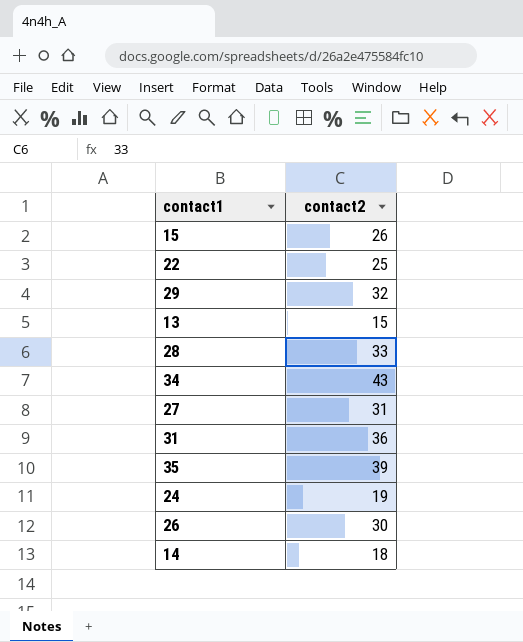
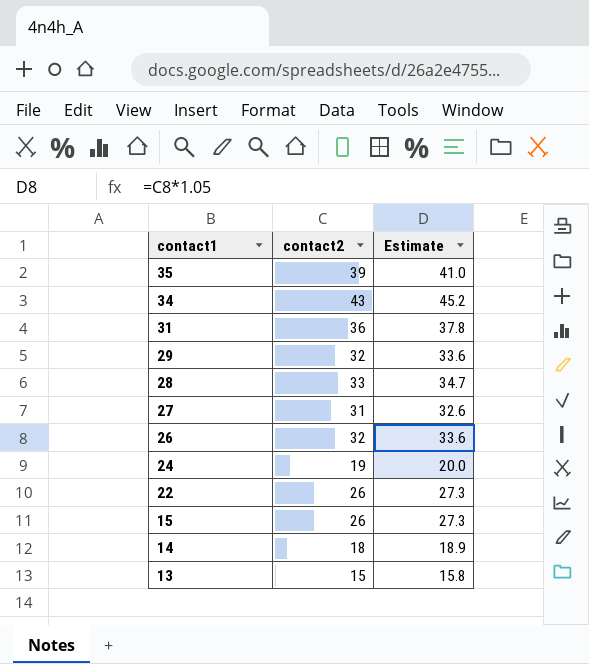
row order: none -> contact1 descending
column Estimate | formula: none -> [contact2] * 1.05
26 | contact2: 30 -> 32
22 | contact2: 25 -> 26

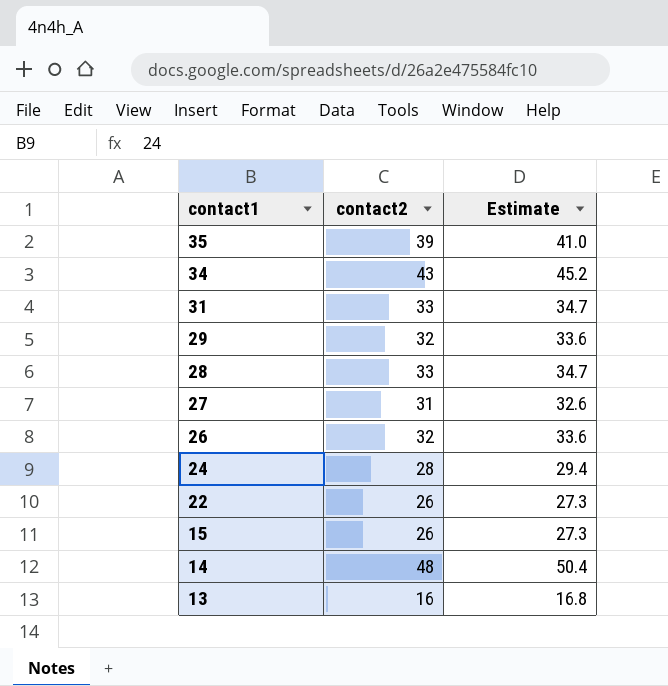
31 | contact2: 36 -> 33
31 | Estimate: 37.8 -> 34.7
24 | contact2: 19 -> 28
24 | Estimate: 20.0 -> 29.4
14 | contact2: 18 -> 48
14 | Estimate: 18.9 -> 50.4
13 | contact2: 15 -> 16
13 | Estimate: 15.8 -> 16.8

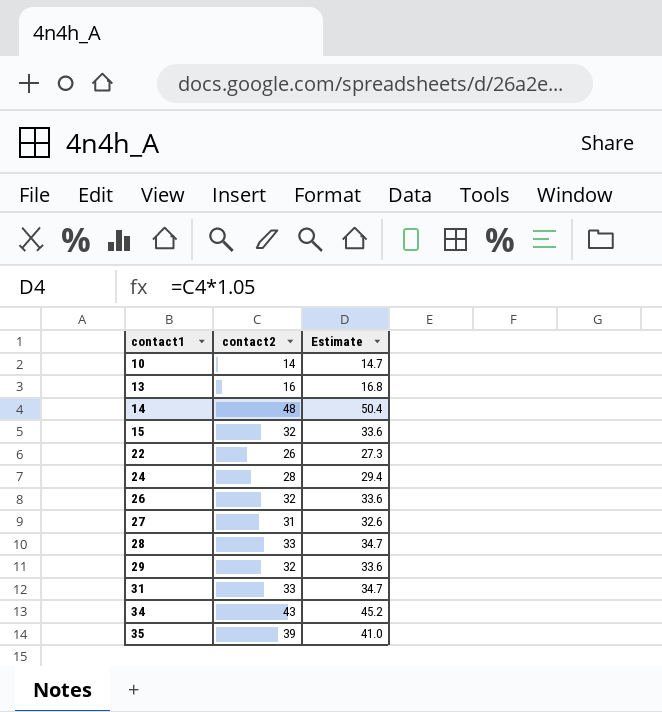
row order: contact1 descending -> contact1 ascending
row 10: none -> 14 | 14.7
15 | contact2: 26 -> 32
15 | Estimate: 27.3 -> 33.6

